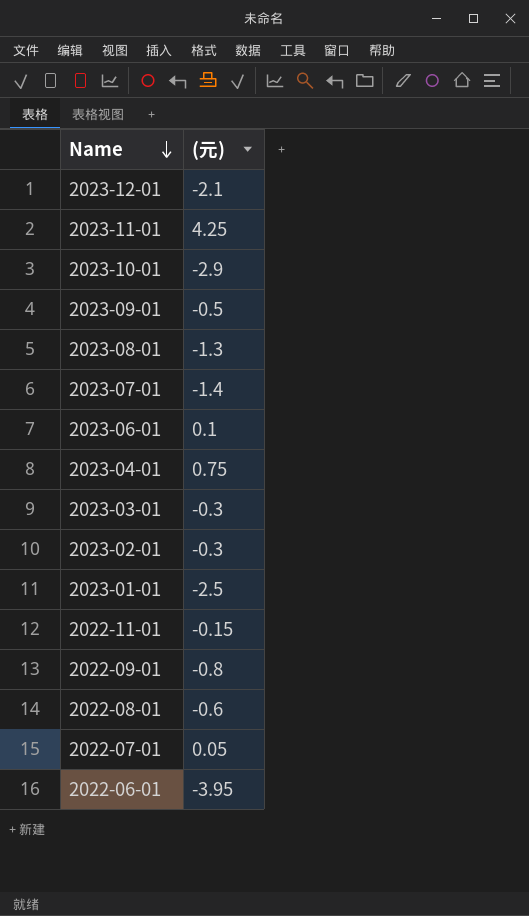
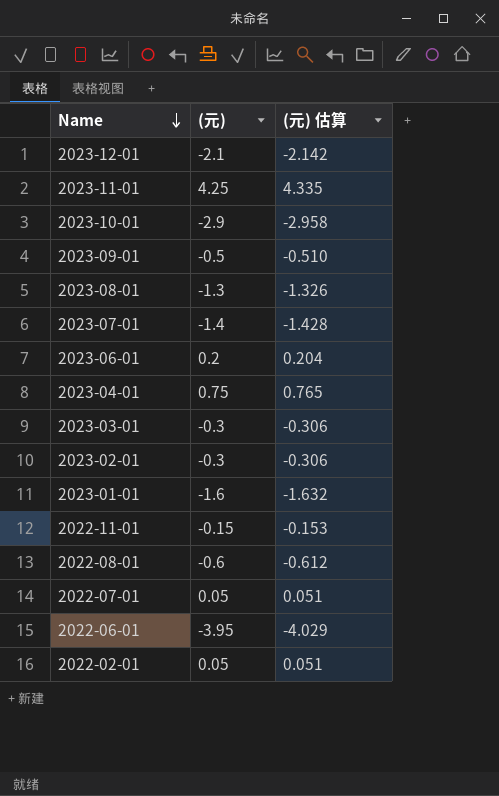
column (元) 估算 | formula: none -> [(元)] * 1.02
row 2022-09-01: -0.8 -> none
2023-06-01 | (元): 0.1 -> 0.2
2023-01-01 | (元): -2.5 -> -1.6
row 2022-02-01: none -> 0.05 | 0.051

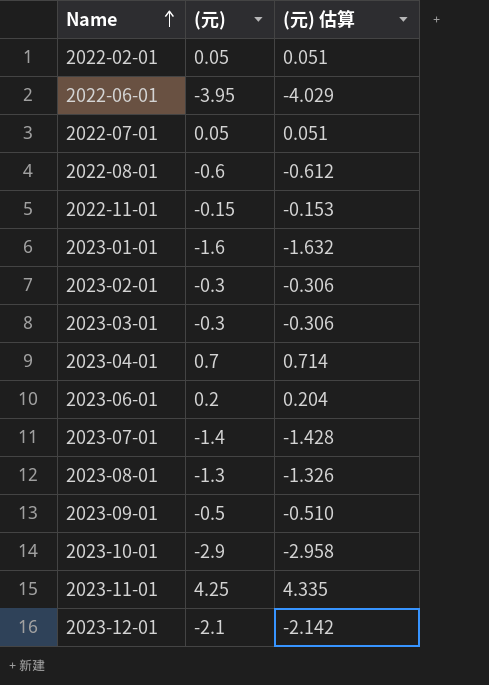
row order: Name descending -> Name ascending
2023-04-01 | (元): 0.75 -> 0.7
2023-04-01 | (元) 估算: 0.765 -> 0.714

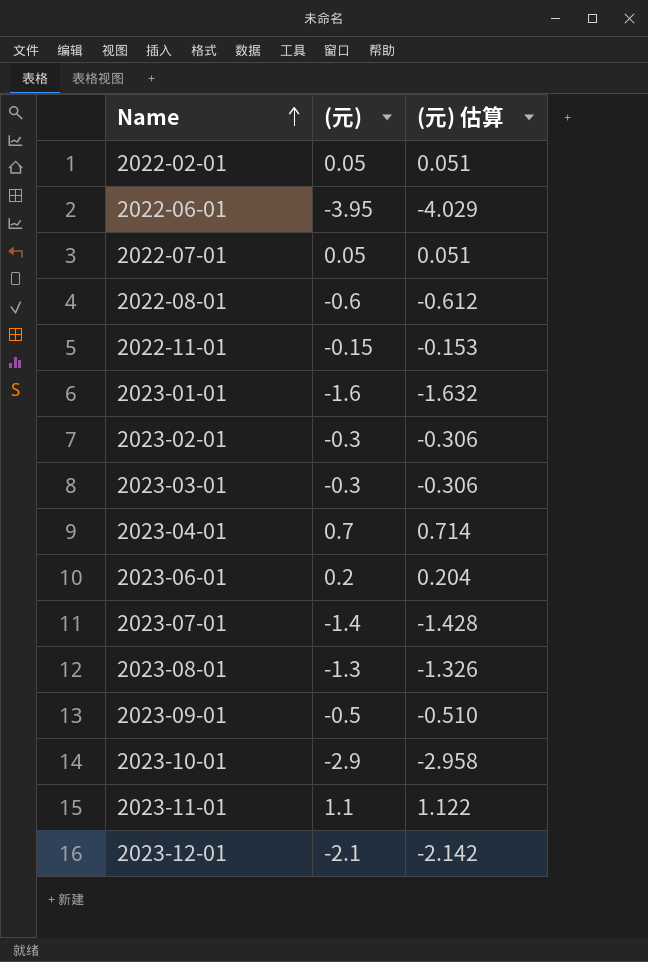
2023-11-01 | (元): 4.25 -> 1.1
2023-11-01 | (元) 估算: 4.335 -> 1.122

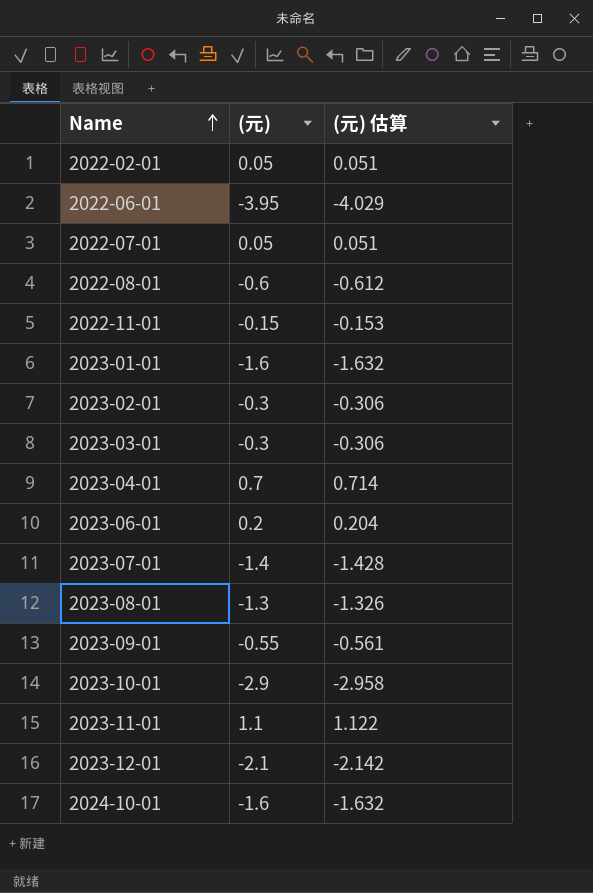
2023-09-01 | (元): -0.5 -> -0.55
2023-09-01 | (元) 估算: -0.510 -> -0.561
row 2024-10-01: none -> -1.6 | -1.632

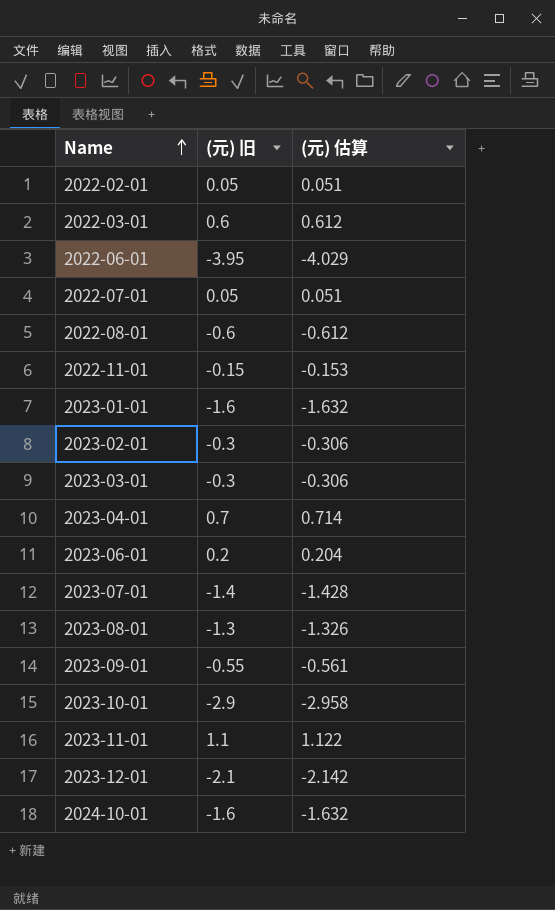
column name: (元) -> (元) 旧
row 2022-03-01: none -> 0.6 | 0.612

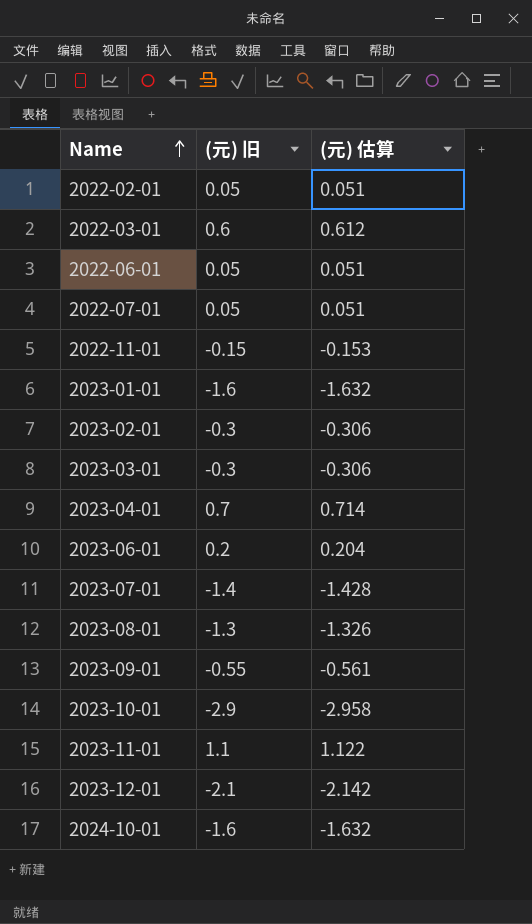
row 2022-08-01: -0.6 | -0.612 -> none
2022-06-01 | (元) 旧: -3.95 -> 0.05
2022-06-01 | (元) 估算: -4.029 -> 0.051

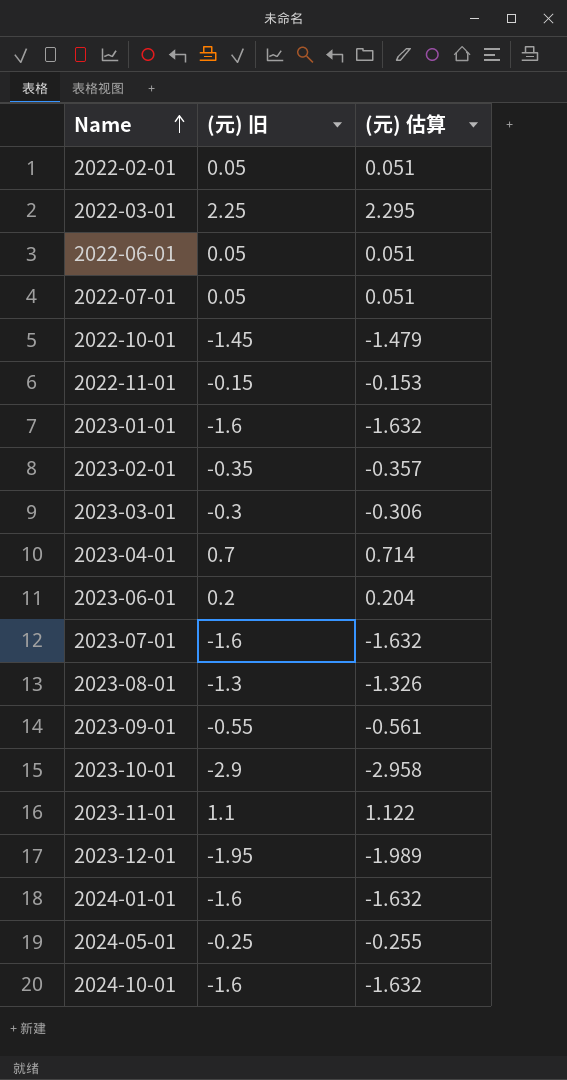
2022-03-01 | (元) 旧: 0.6 -> 2.25
2022-03-01 | (元) 估算: 0.612 -> 2.295
row 2022-10-01: none -> -1.45 | -1.479
2023-02-01 | (元) 旧: -0.3 -> -0.35
2023-02-01 | (元) 估算: -0.306 -> -0.357
2023-07-01 | (元) 旧: -1.4 -> -1.6
2023-07-01 | (元) 估算: -1.428 -> -1.632
2023-12-01 | (元) 旧: -2.1 -> -1.95
2023-12-01 | (元) 估算: -2.142 -> -1.989
row 2024-01-01: none -> -1.6 | -1.632
row 2024-05-01: none -> -0.25 | -0.255

